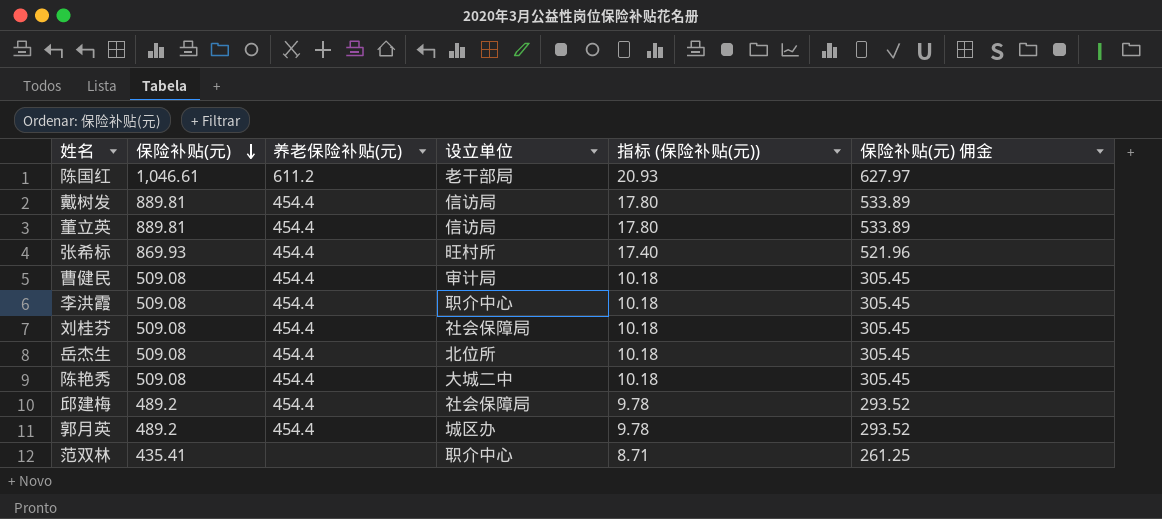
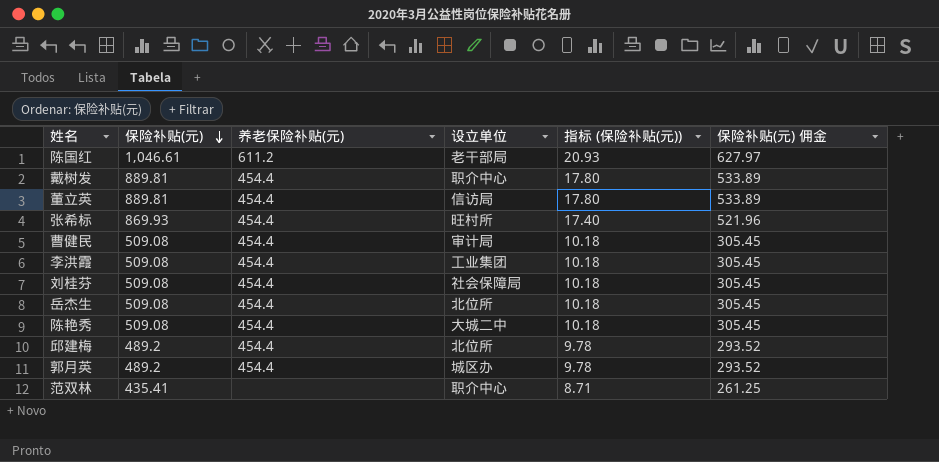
戴树发 | 设立单位: 信访局 -> 职介中心
李洪霞 | 设立单位: 职介中心 -> 工业集团
邱建梅 | 设立单位: 社会保障局 -> 北位所

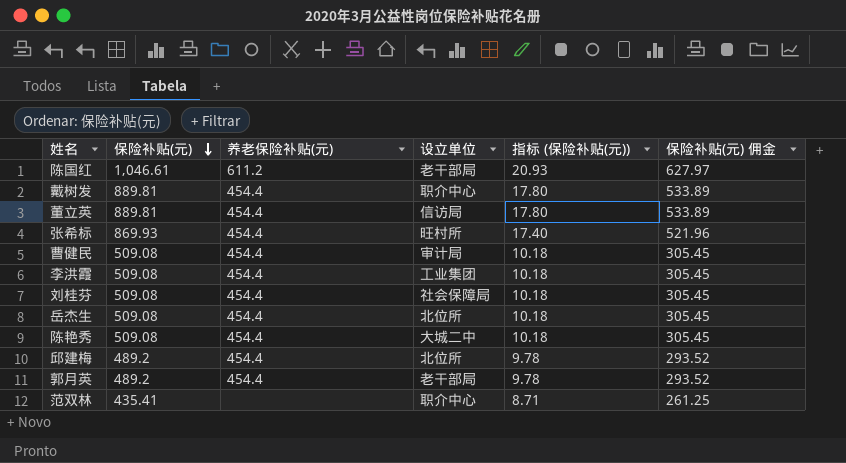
郭月英 | 设立单位: 城区办 -> 老干部局

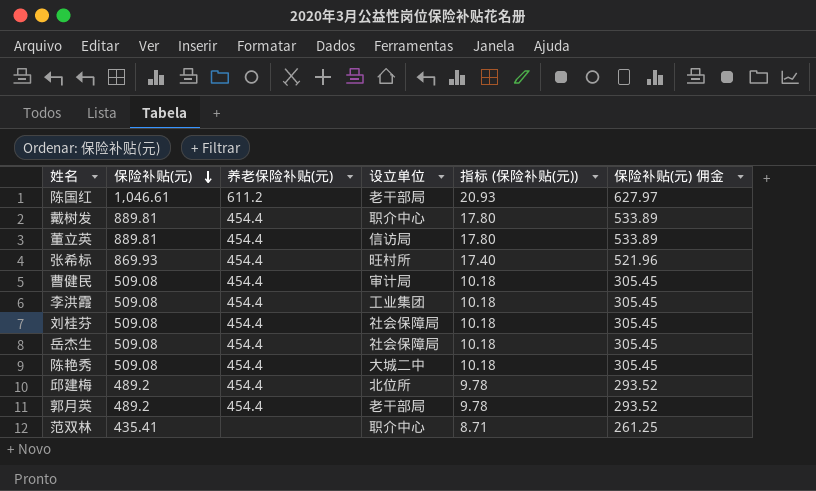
岳杰生 | 设立单位: 北位所 -> 社会保障局

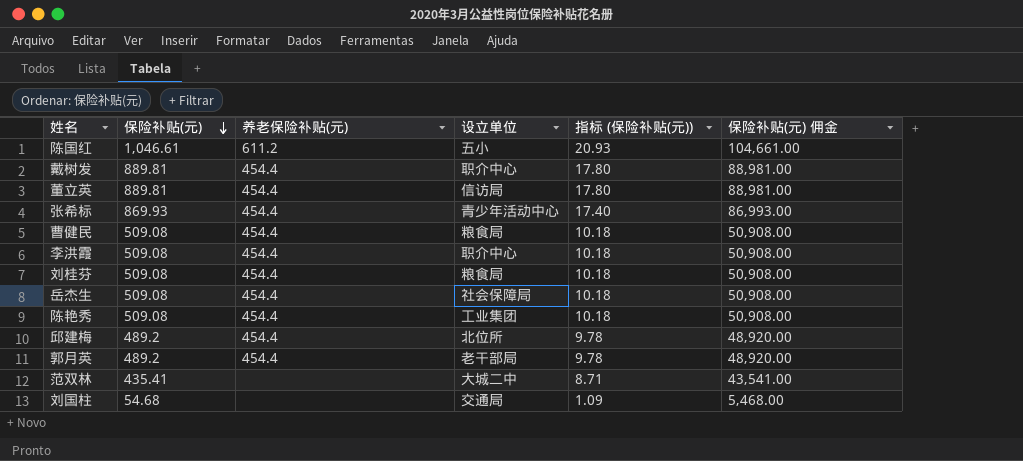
column 保险补贴(元) 佣金 | formula: [保险补贴(元)] * 0.6 -> [保险补贴(元)] * 100
陈国红 | 设立单位: 老干部局 -> 五小
张希标 | 设立单位: 旺村所 -> 青少年活动中心
曹健民 | 设立单位: 审计局 -> 粮食局
李洪霞 | 设立单位: 工业集团 -> 职介中心
刘桂芬 | 设立单位: 社会保障局 -> 粮食局
陈艳秀 | 设立单位: 大城二中 -> 工业集团
范双林 | 设立单位: 职介中心 -> 大城二中
row 刘国柱: none -> 54.68 | none | 交通局 | 1.09 | 5,468.00

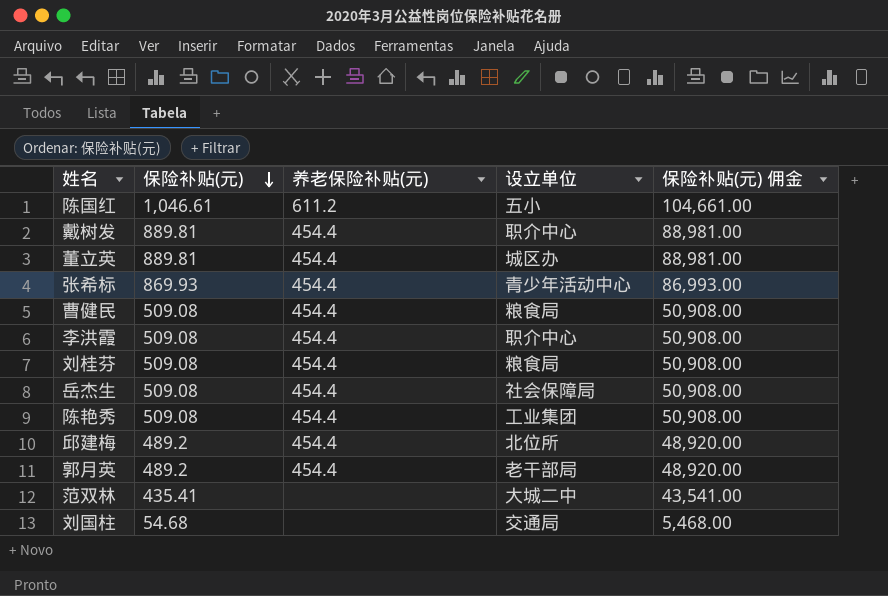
column 指标 (保险补贴(元)) | formula: [保险补贴(元)] * 0.02 -> none
董立英 | 设立单位: 信访局 -> 城区办

